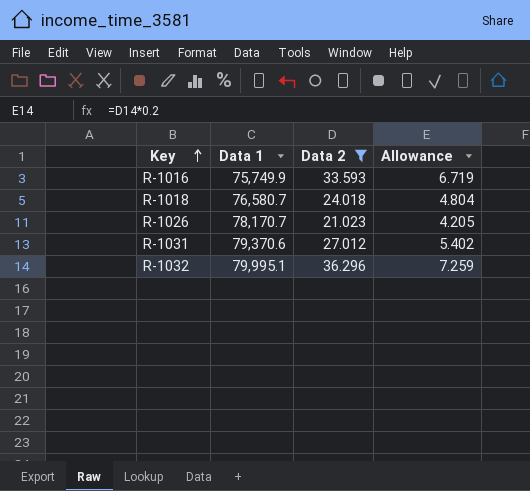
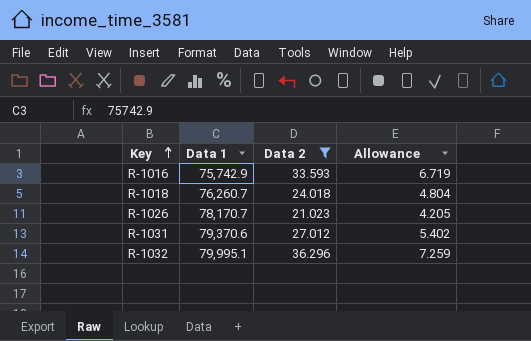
R-1016 | Data 1: 75,749.9 -> 75,742.9
R-1018 | Data 1: 76,580.7 -> 76,260.7

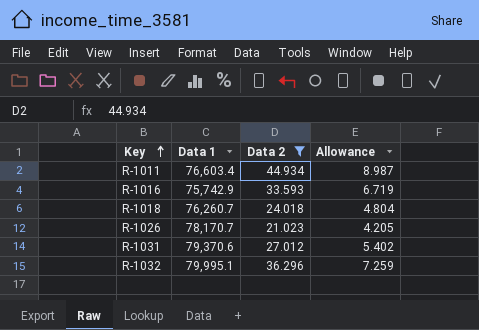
row R-1011: none -> 76,603.4 | 44.934 | 8.987

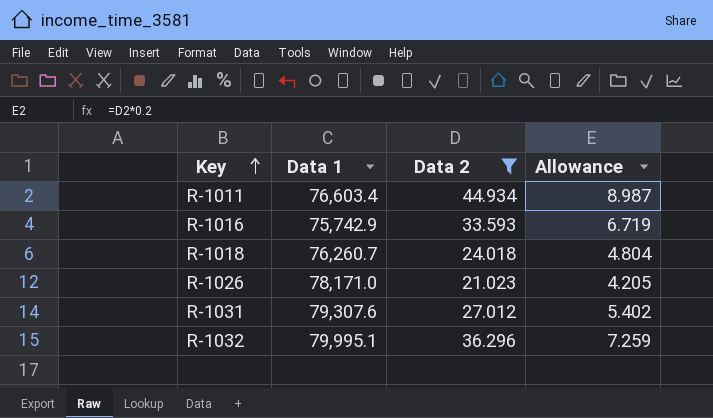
R-1026 | Data 1: 78,170.7 -> 78,171.0
R-1031 | Data 1: 79,370.6 -> 79,307.6

